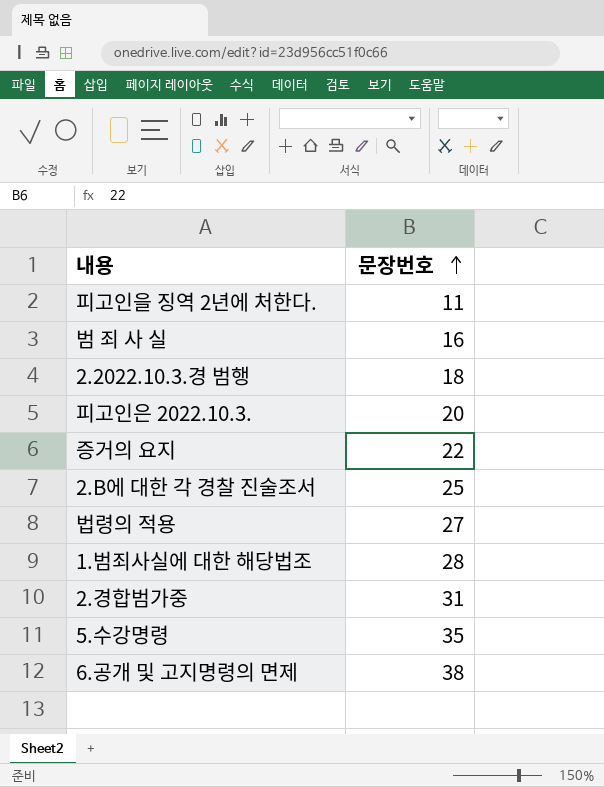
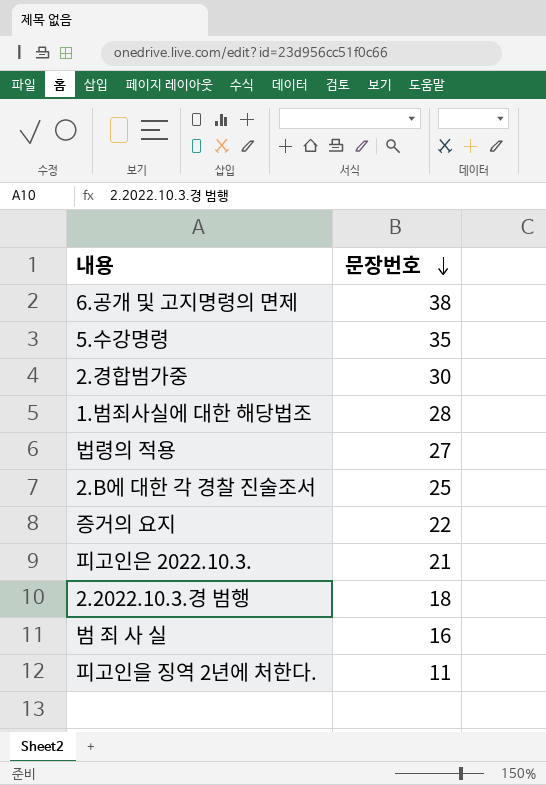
row order: 문장번호 ascending -> 문장번호 descending
2.경합범가중 | 문장번호: 31 -> 30
피고인은 2022.10.3. | 문장번호: 20 -> 21

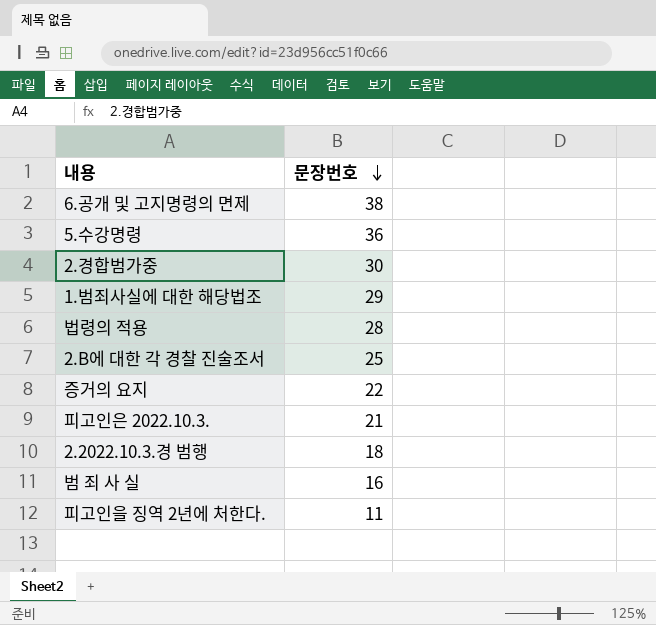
5.수강명령 | 문장번호: 35 -> 36
1.범죄사실에 대한 해당법조 | 문장번호: 28 -> 29
법령의 적용 | 문장번호: 27 -> 28

